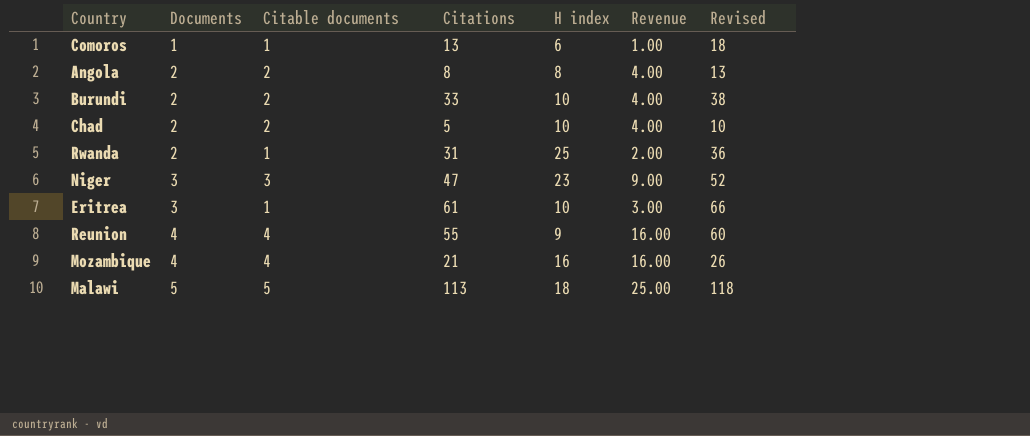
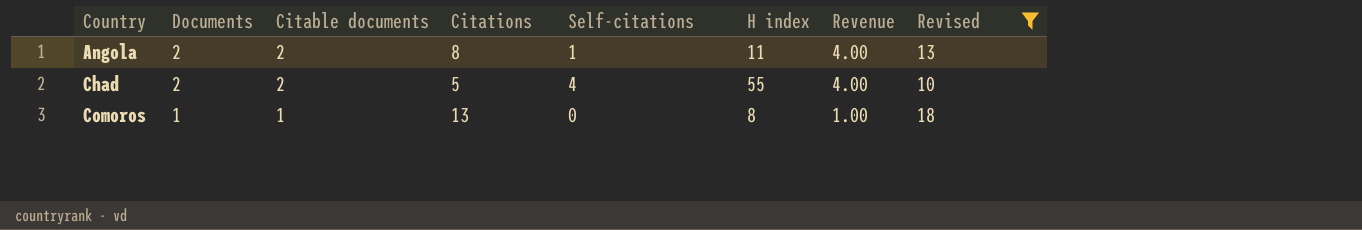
filter: none -> Revised <= 18
row order: Documents ascending -> Country ascending
column Self-citations | position: none -> 5
Angola | H index: 8 -> 11
Chad | H index: 10 -> 55
Comoros | H index: 6 -> 8

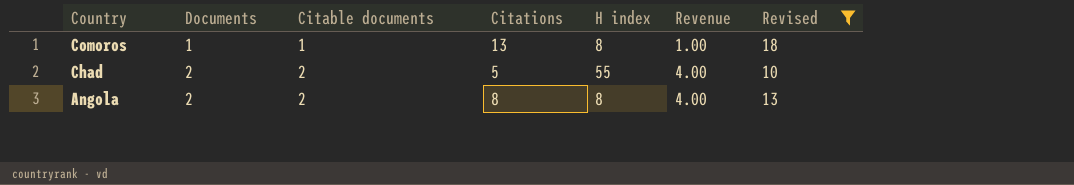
row order: Country ascending -> Country descending
column Self-citations | position: 5 -> none
Angola | H index: 11 -> 8

